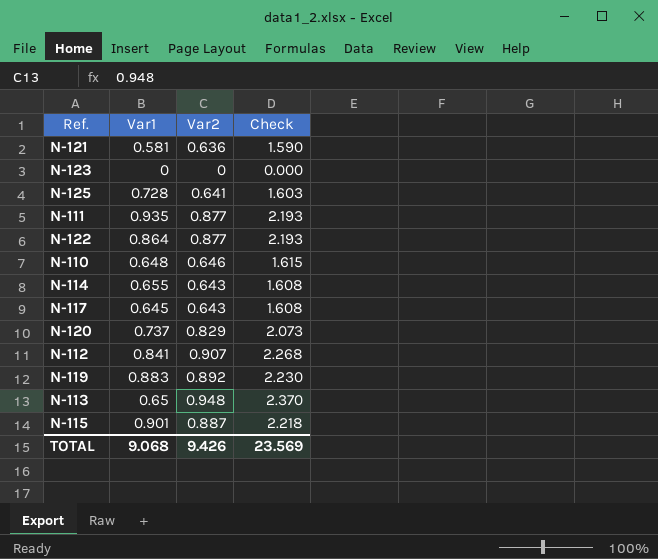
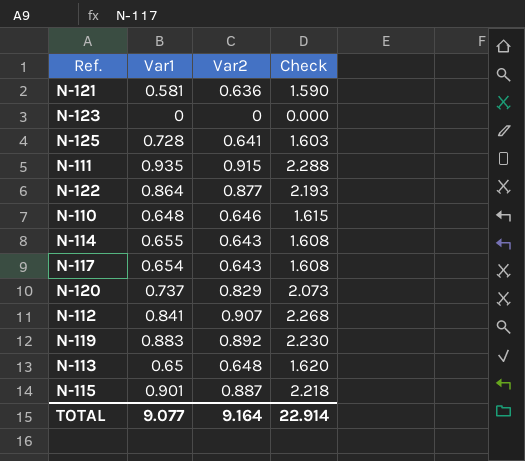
N-111 | Var2: 0.877 -> 0.915
N-111 | Check: 2.193 -> 2.288
N-117 | Var1: 0.645 -> 0.654
N-113 | Var2: 0.948 -> 0.648
N-113 | Check: 2.370 -> 1.620
TOTAL | Var1: 9.068 -> 9.077
TOTAL | Var2: 9.426 -> 9.164
TOTAL | Check: 23.569 -> 22.914

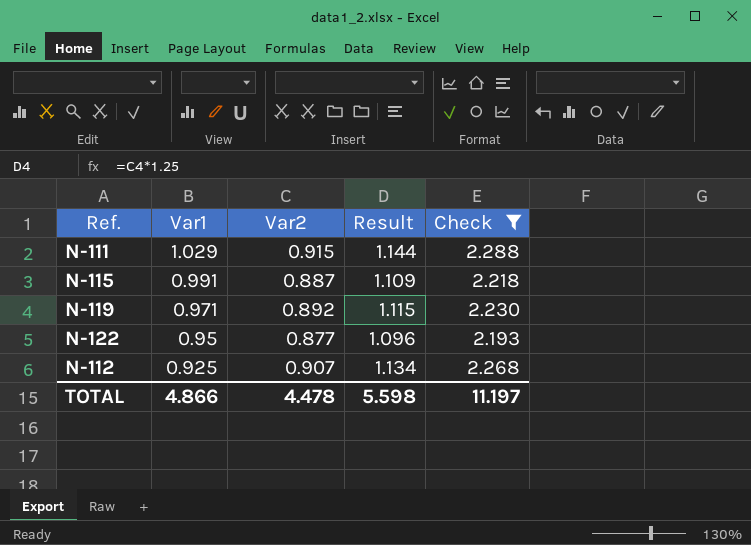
filter: none -> Check >= 2.193
row order: none -> Var1 descending
column Result | formula: none -> [Var2] * 1.25
N-111 | Var1: 0.935 -> 1.029
N-115 | Var1: 0.901 -> 0.991
N-119 | Var1: 0.883 -> 0.971
N-122 | Var1: 0.864 -> 0.95
N-112 | Var1: 0.841 -> 0.925
TOTAL | Var1: 9.077 -> 4.866
TOTAL | Var2: 9.164 -> 4.478
TOTAL | Check: 22.914 -> 11.197

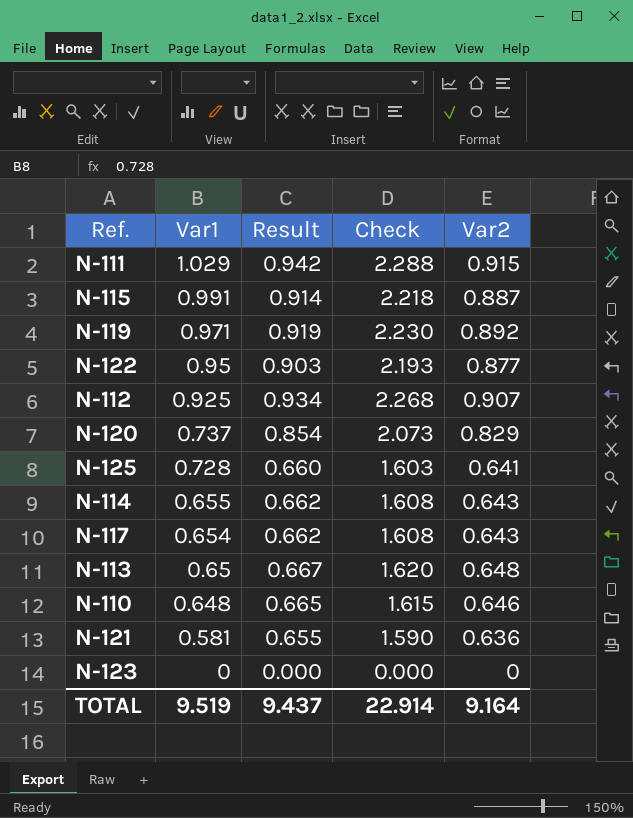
filter: Check >= 2.193 -> none
column Result | formula: [Var2] * 1.25 -> [Var2] * 1.03
column Var2 | position: 3 -> 5
TOTAL | Var1: 4.866 -> 9.519
TOTAL | Result: 5.598 -> 9.437
TOTAL | Check: 11.197 -> 22.914
TOTAL | Var2: 4.478 -> 9.164

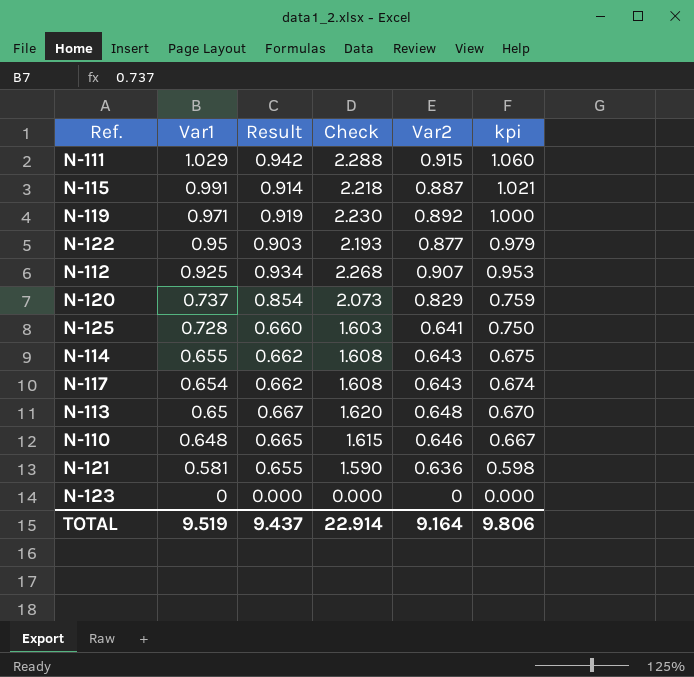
column kpi | formula: none -> [Var1] * 1.03

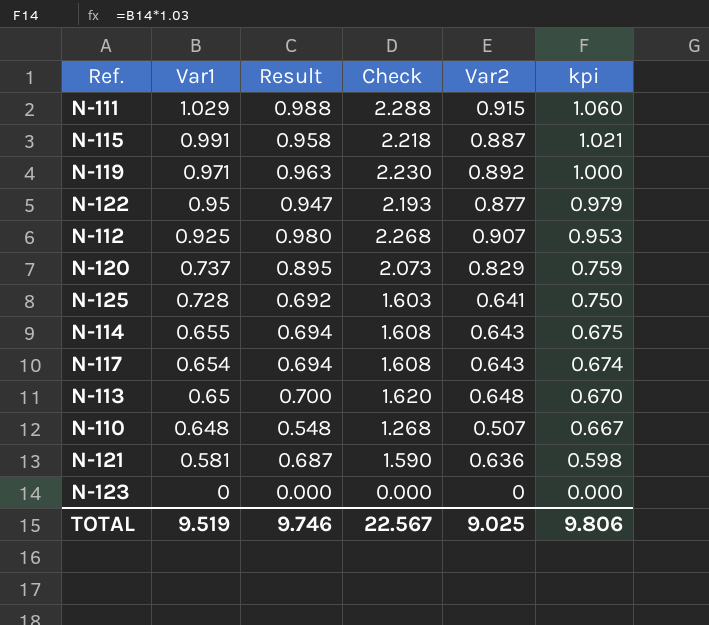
column Result | formula: [Var2] * 1.03 -> [Var2] * 1.08
N-110 | Check: 1.615 -> 1.268
N-110 | Var2: 0.646 -> 0.507
TOTAL | Result: 9.437 -> 9.746
TOTAL | Check: 22.914 -> 22.567
TOTAL | Var2: 9.164 -> 9.025

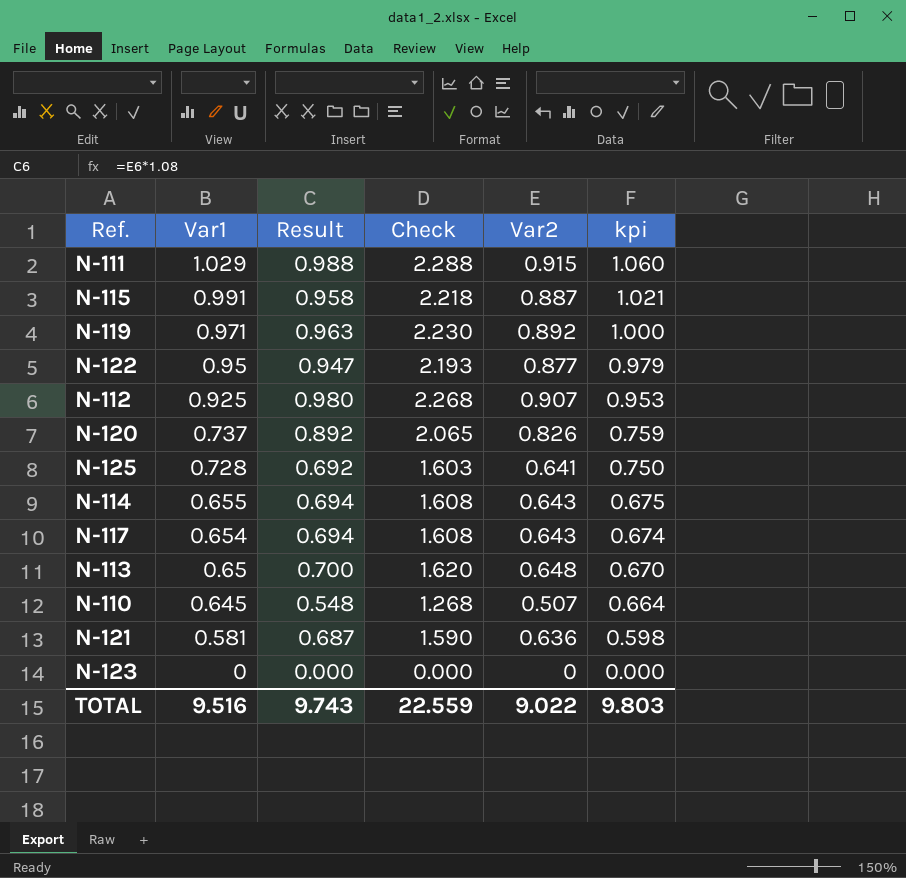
N-120 | Result: 0.895 -> 0.892
N-120 | Check: 2.073 -> 2.065
N-120 | Var2: 0.829 -> 0.826
N-110 | Var1: 0.648 -> 0.645
N-110 | kpi: 0.667 -> 0.664
TOTAL | Var1: 9.519 -> 9.516
TOTAL | Result: 9.746 -> 9.743
TOTAL | Check: 22.567 -> 22.559
TOTAL | Var2: 9.025 -> 9.022
TOTAL | kpi: 9.806 -> 9.803

